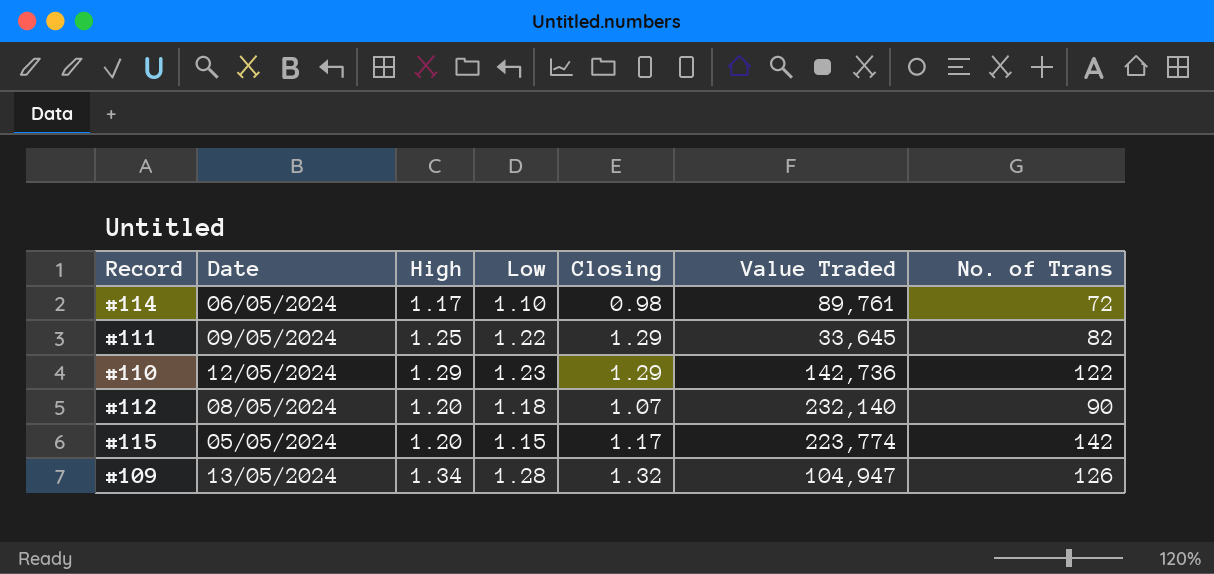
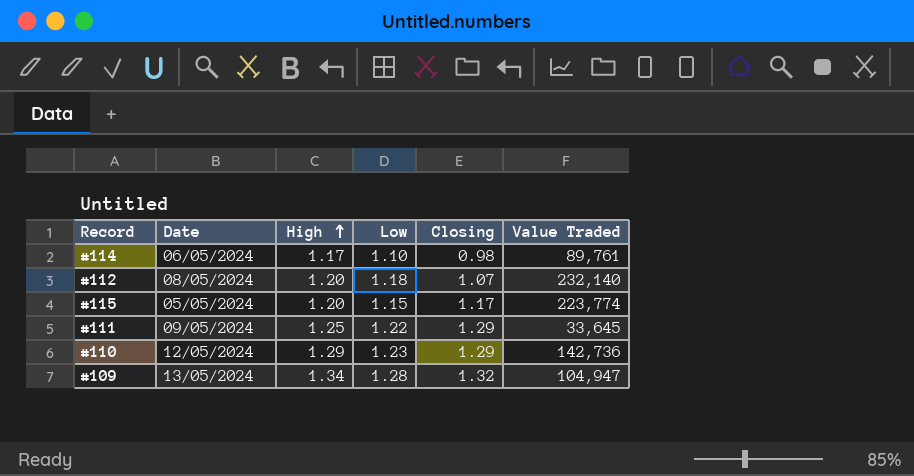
row order: none -> High ascending
column No. of Trans | position: 7 -> none

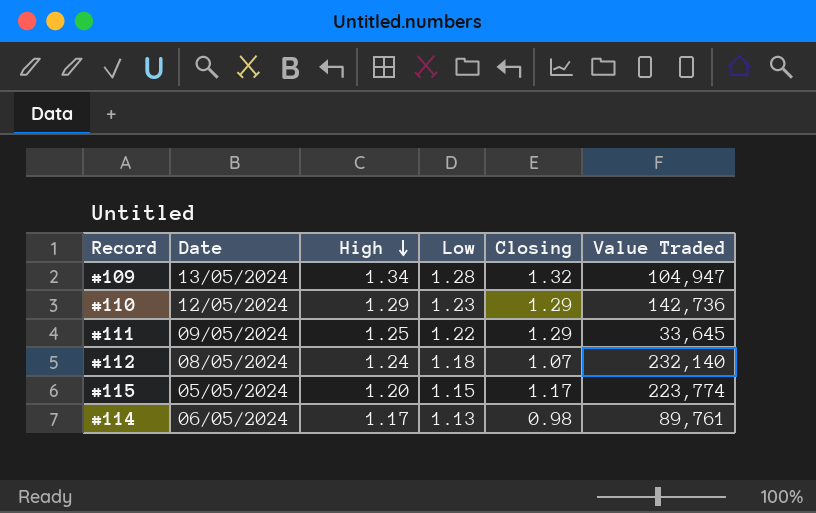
row order: High ascending -> High descending
#112 | High: 1.20 -> 1.24
#114 | Low: 1.10 -> 1.13

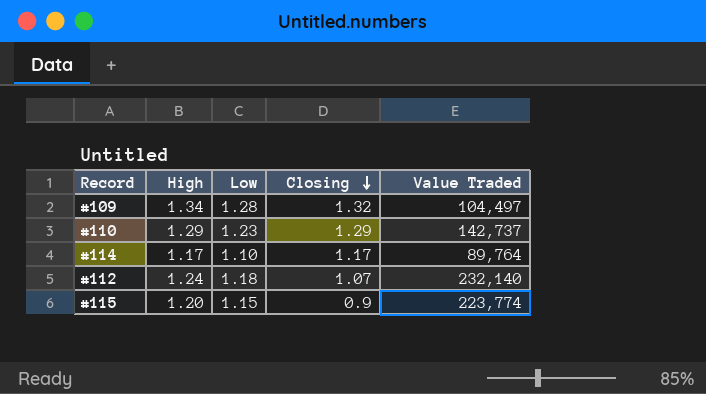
row order: High descending -> Closing descending
column Date | position: 2 -> none
row #111: 09/05/2024 | 1.25 | 1.22 | 1.29 | 33,645 -> none
#109 | Value Traded: 104,947 -> 104,497
#110 | Value Traded: 142,736 -> 142,737
#114 | Low: 1.13 -> 1.10
#114 | Closing: 0.98 -> 1.17
#114 | Value Traded: 89,761 -> 89,764
#115 | Closing: 1.17 -> 0.9

